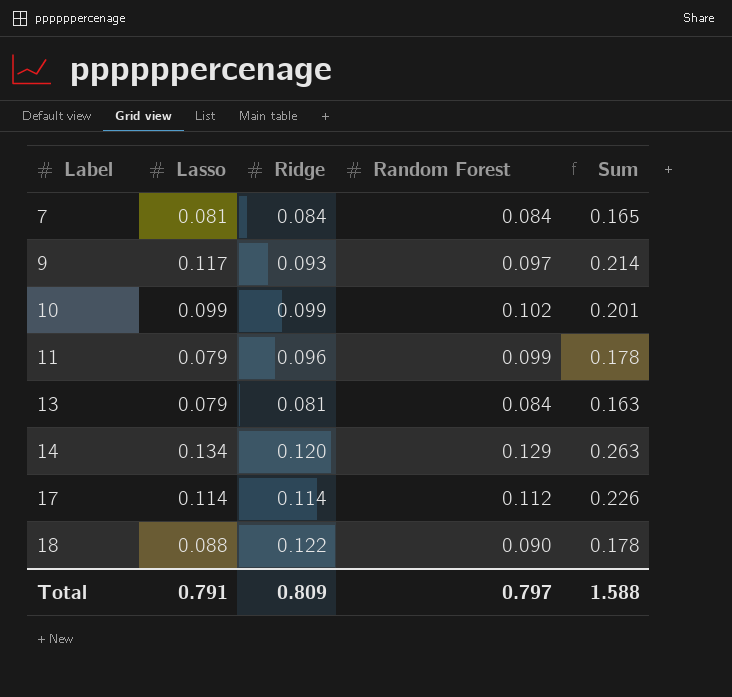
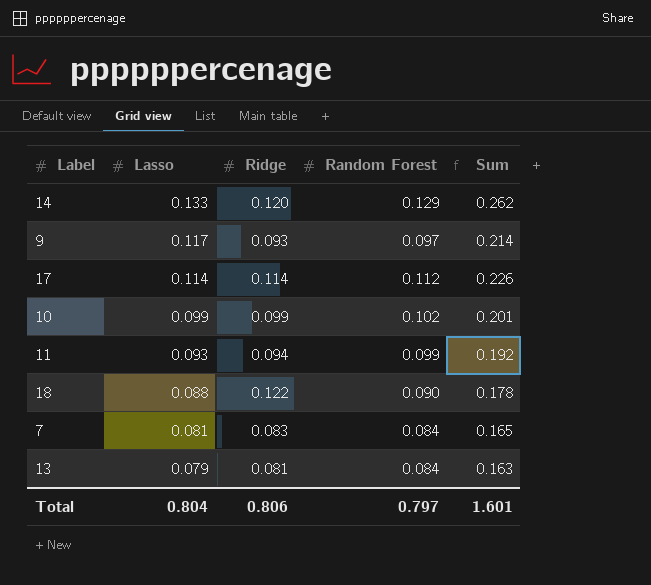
row order: Label ascending -> Lasso descending
14 | Lasso: 0.134 -> 0.133
14 | Sum: 0.263 -> 0.262
11 | Lasso: 0.079 -> 0.093
11 | Ridge: 0.096 -> 0.094
11 | Sum: 0.178 -> 0.192
7 | Ridge: 0.084 -> 0.083
Total | Lasso: 0.791 -> 0.804
Total | Ridge: 0.809 -> 0.806
Total | Sum: 1.588 -> 1.601

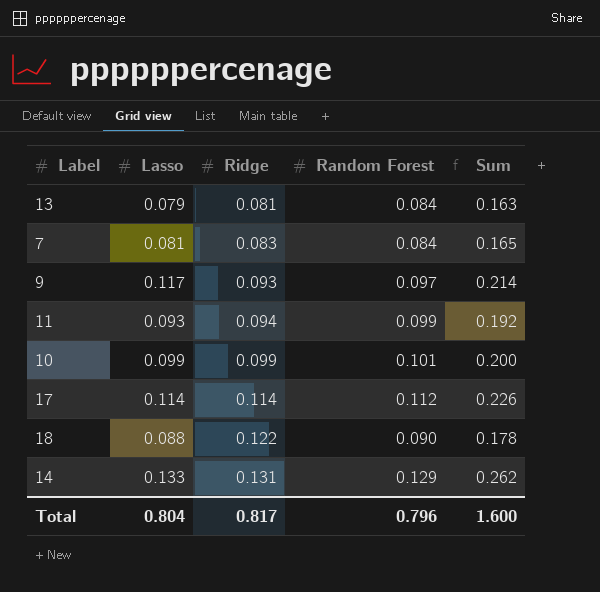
row order: Lasso descending -> Ridge ascending
10 | Random Forest: 0.102 -> 0.101
10 | Sum: 0.201 -> 0.200
14 | Ridge: 0.120 -> 0.131
Total | Ridge: 0.806 -> 0.817
Total | Random Forest: 0.797 -> 0.796
Total | Sum: 1.601 -> 1.600

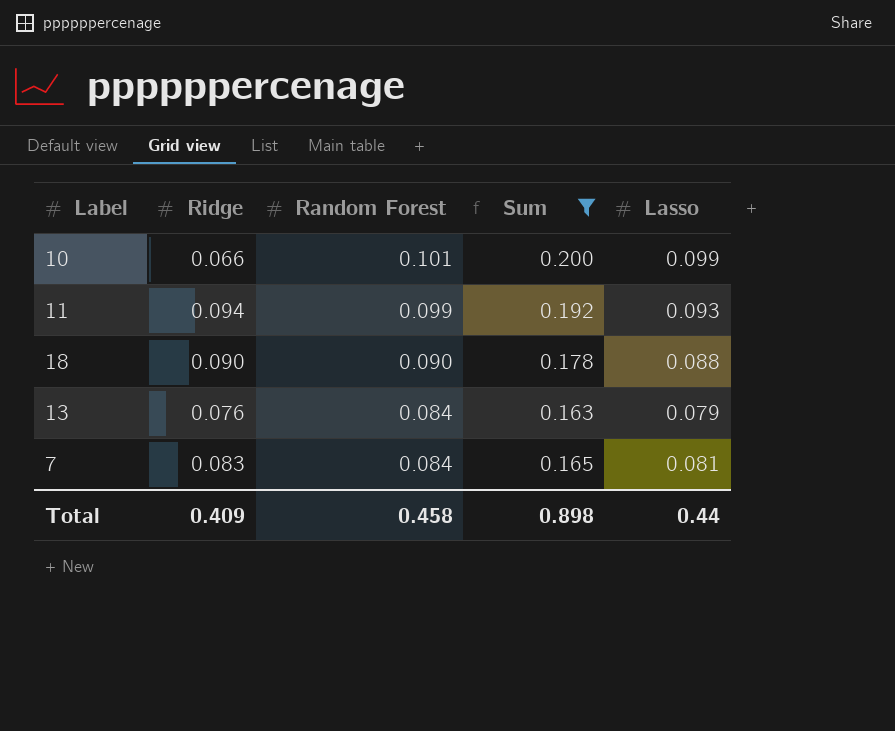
filter: none -> Sum <= 0.200
row order: Ridge ascending -> Random Forest descending
column Lasso | position: 2 -> 5
10 | Ridge: 0.099 -> 0.066
18 | Ridge: 0.122 -> 0.090
13 | Ridge: 0.081 -> 0.076
Total | Ridge: 0.817 -> 0.409
Total | Random Forest: 0.796 -> 0.458
Total | Sum: 1.600 -> 0.898
Total | Lasso: 0.804 -> 0.44

